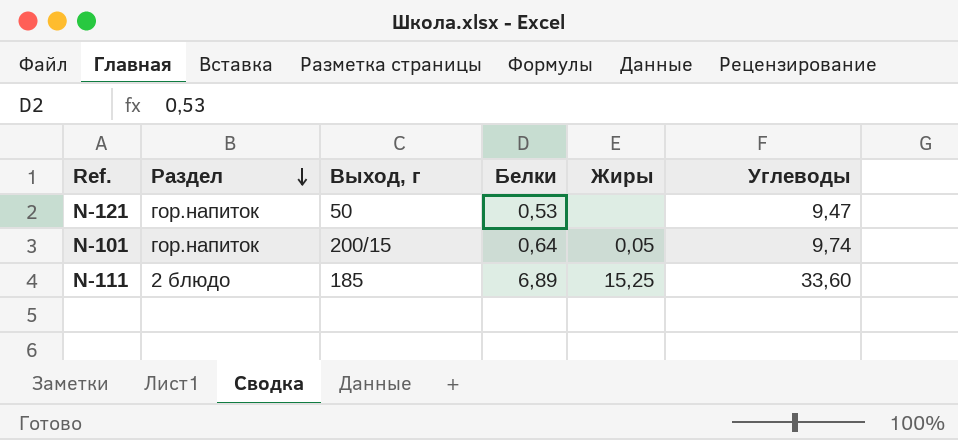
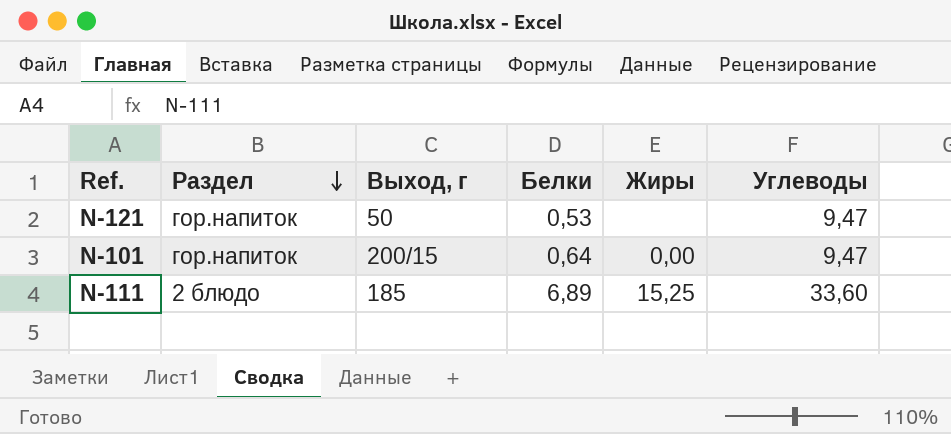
N-101 | Жиры: 0,05 -> 0,00
N-101 | Углеводы: 9,74 -> 9,47

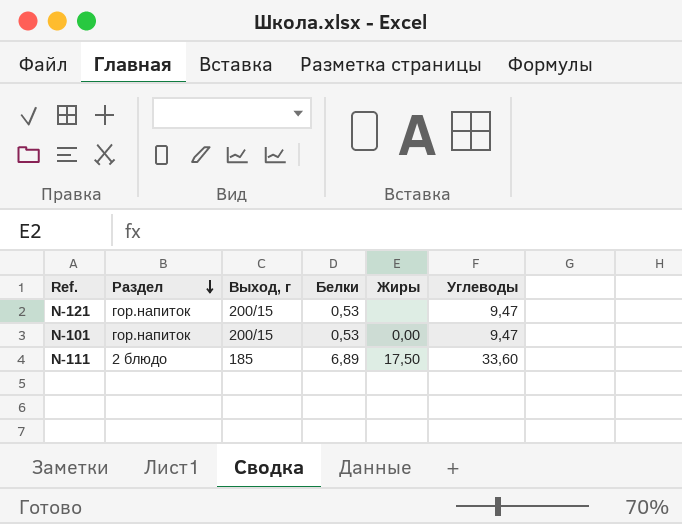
N-121 | Выход, г: 50 -> 200/15
N-101 | Белки: 0,64 -> 0,53
N-111 | Жиры: 15,25 -> 17,50

